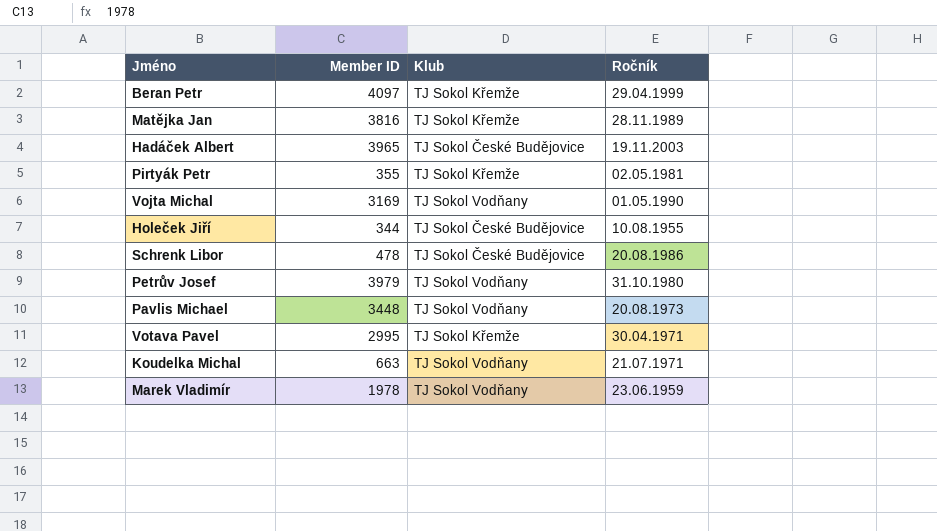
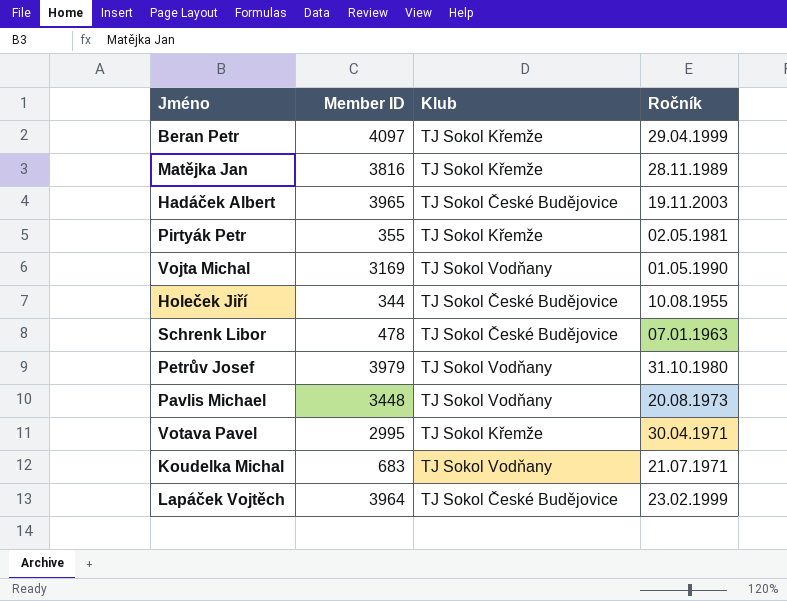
row Marek Vladimír: 1978 | TJ Sokol Vodňany | 23.06.1959 -> none
Schrenk Libor | Ročník: 20.08.1986 -> 07.01.1963
Koudelka Michal | Member ID: 663 -> 683
row Lapáček Vojtěch: none -> 3964 | TJ Sokol České Budějovice | 23.02.1999

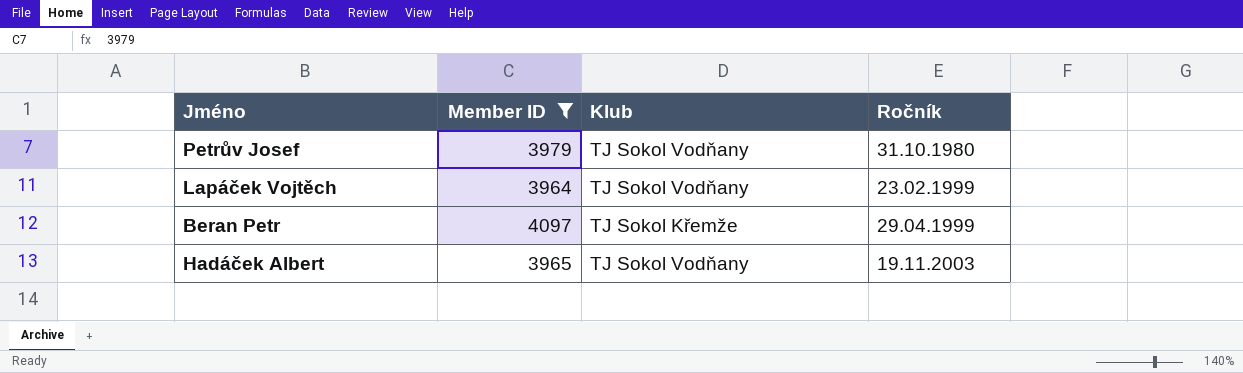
filter: none -> Member ID >= 3964
row order: none -> Ročník ascending
Lapáček Vojtěch | Klub: TJ Sokol České Budějovice -> TJ Sokol Vodňany
Hadáček Albert | Klub: TJ Sokol České Budějovice -> TJ Sokol Vodňany

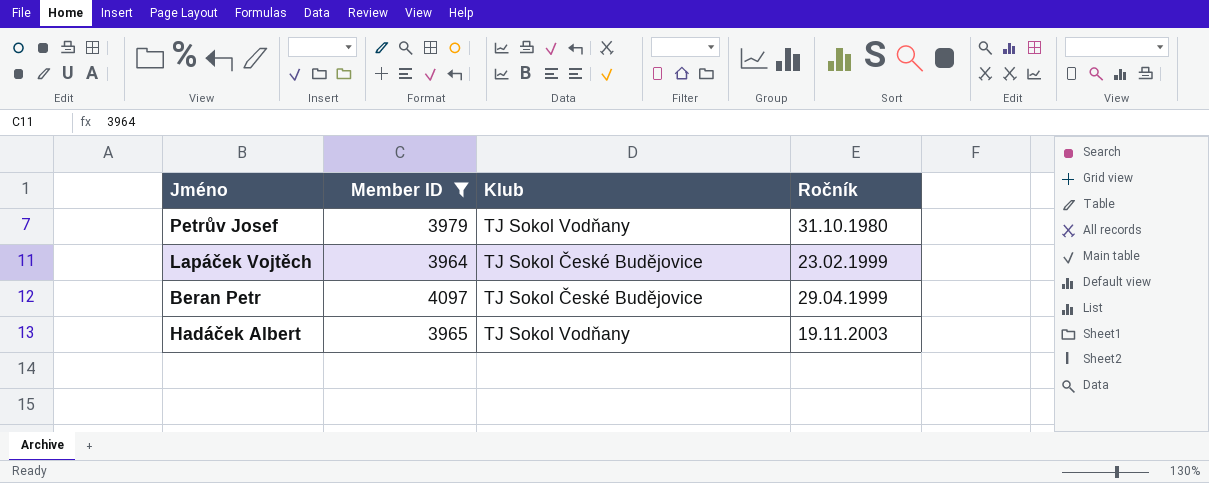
Lapáček Vojtěch | Klub: TJ Sokol Vodňany -> TJ Sokol České Budějovice
Beran Petr | Klub: TJ Sokol Křemže -> TJ Sokol České Budějovice

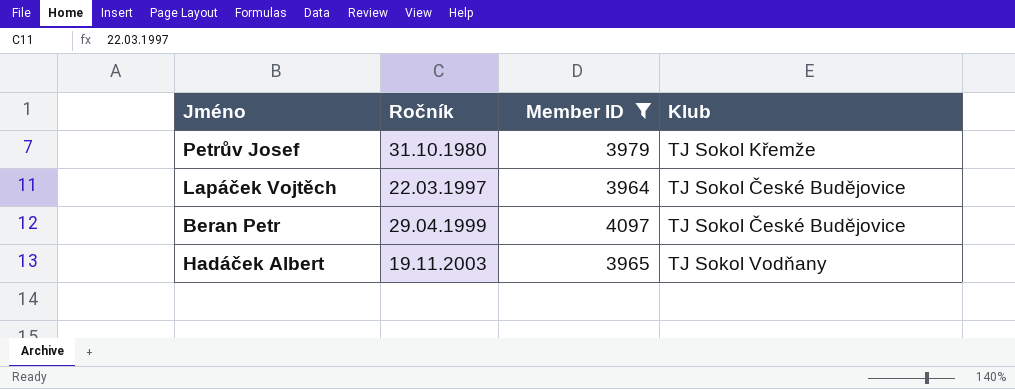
column Ročník | position: 4 -> 2
Petrův Josef | Klub: TJ Sokol Vodňany -> TJ Sokol Křemže
Lapáček Vojtěch | Ročník: 23.02.1999 -> 22.03.1997

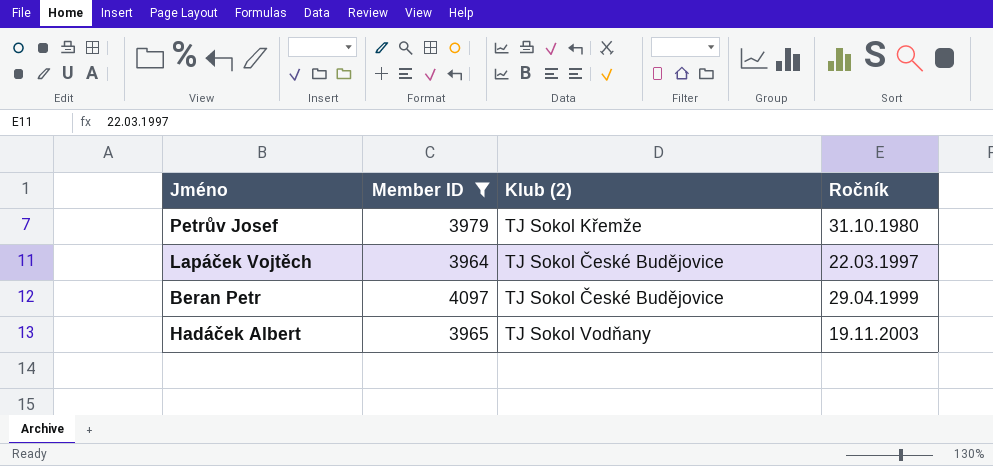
column name: Klub -> Klub (2)
column Ročník | position: 2 -> 4

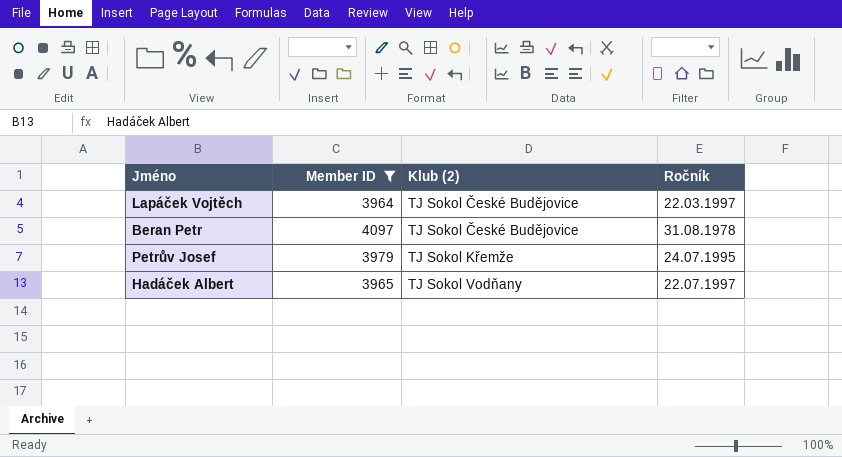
row order: Ročník ascending -> Klub (2) ascending
Beran Petr | Ročník: 29.04.1999 -> 31.08.1978
Petrův Josef | Ročník: 31.10.1980 -> 24.07.1995
Hadáček Albert | Ročník: 19.11.2003 -> 22.07.1997

